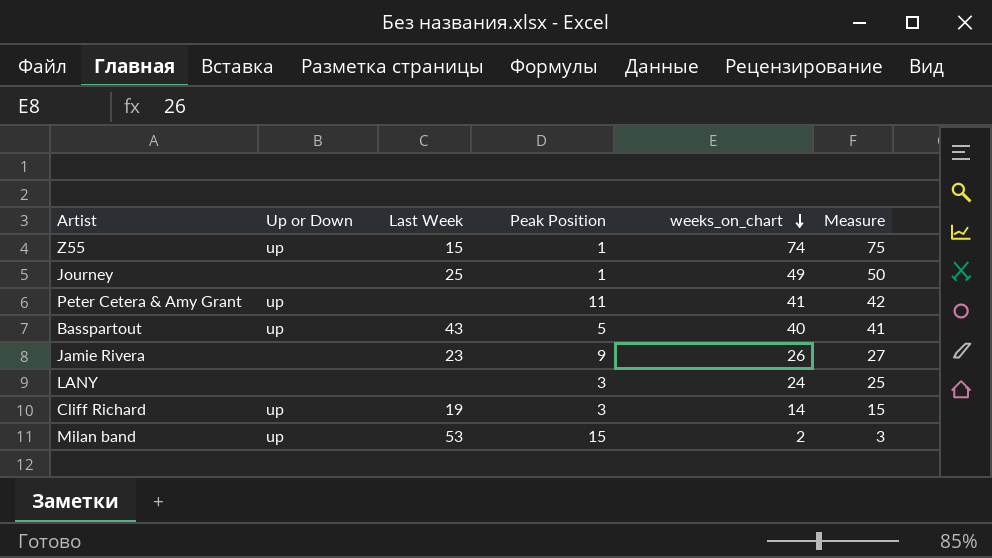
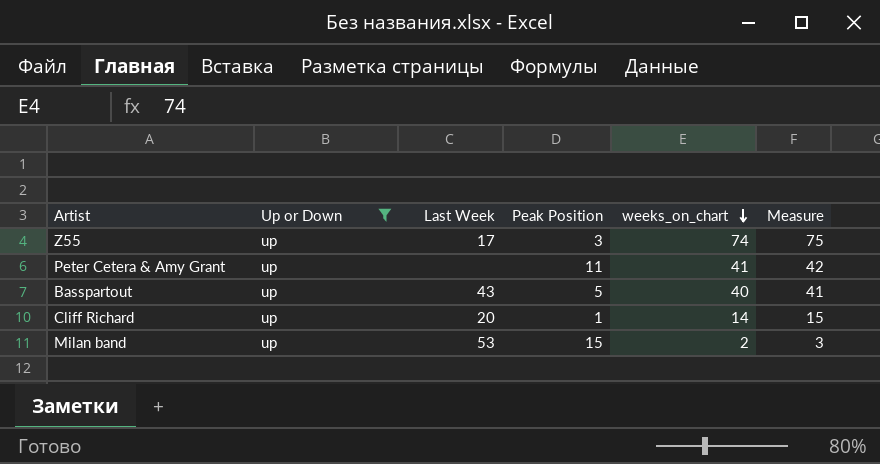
filter: none -> Up or Down = up
Z55 | Last Week: 15 -> 17
Z55 | Peak Position: 1 -> 3
Cliff Richard | Last Week: 19 -> 20
Cliff Richard | Peak Position: 3 -> 1

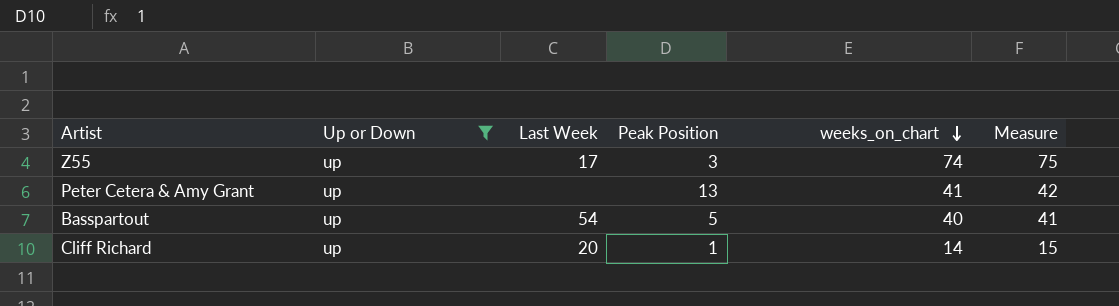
row Milan band: up | 53 | 15 | 2 | 3 -> none
Peter Cetera & Amy Grant | Peak Position: 11 -> 13
Basspartout | Last Week: 43 -> 54

